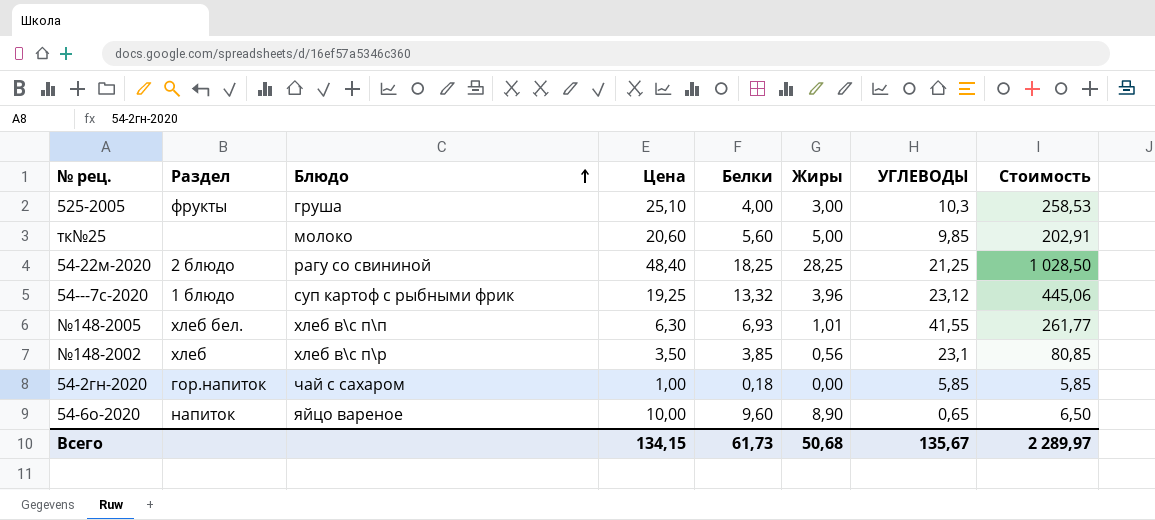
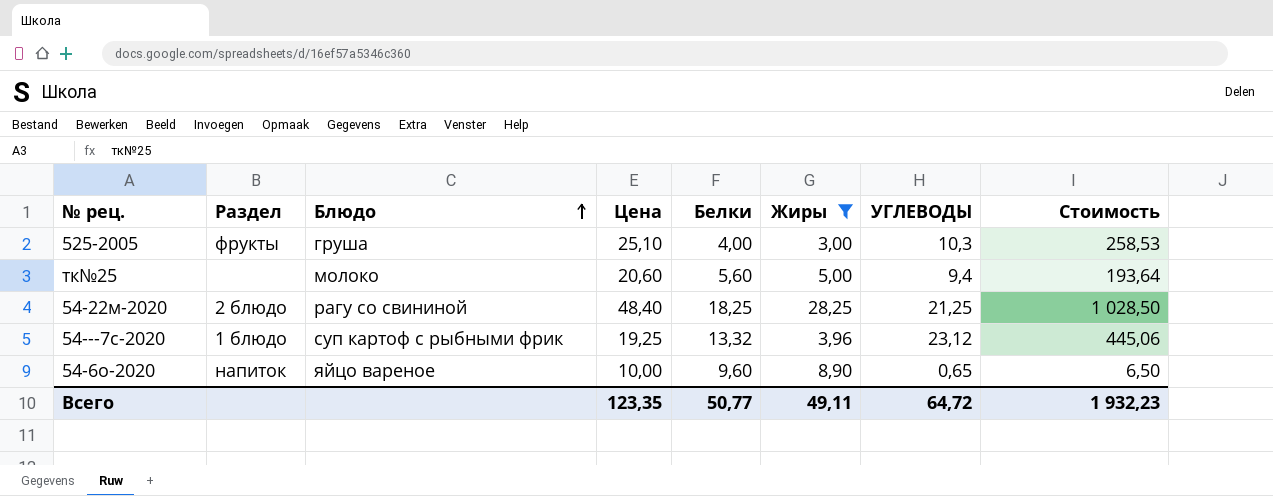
filter: none -> Жиры >= 3,00
тк№25 | УГЛЕВОДЫ: 9,85 -> 9,4
тк№25 | Стоимость: 202,91 -> 193,64
Всего | Цена: 134,15 -> 123,35
Всего | Белки: 61,73 -> 50,77
Всего | Жиры: 50,68 -> 49,11
Всего | УГЛЕВОДЫ: 135,67 -> 64,72
Всего | Стоимость: 2 289,97 -> 1 932,23

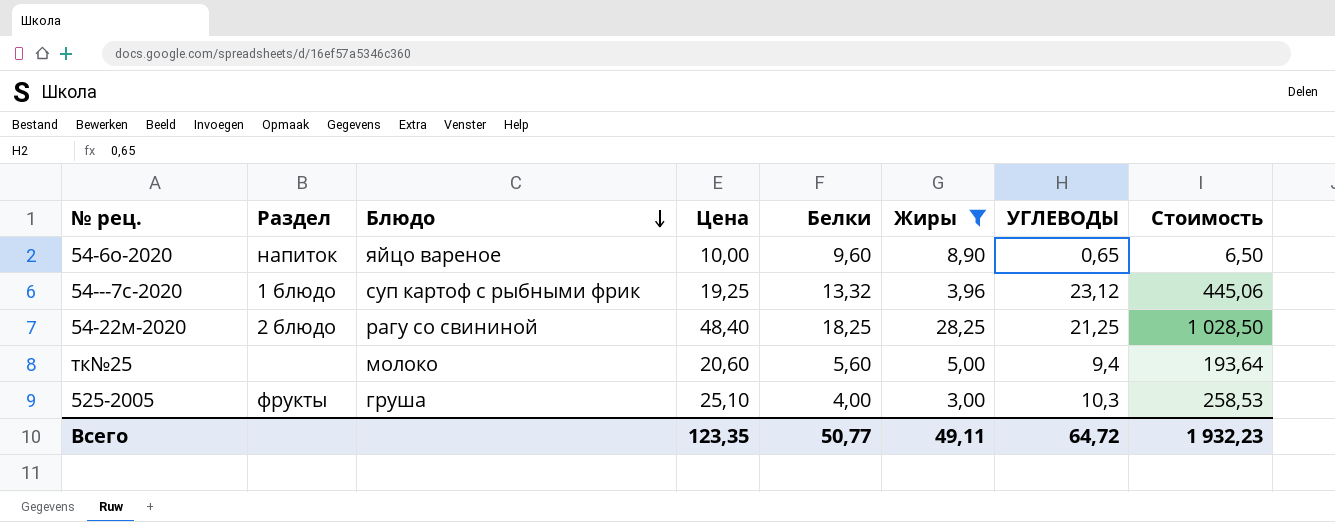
row order: Блюдо ascending -> Блюдо descending

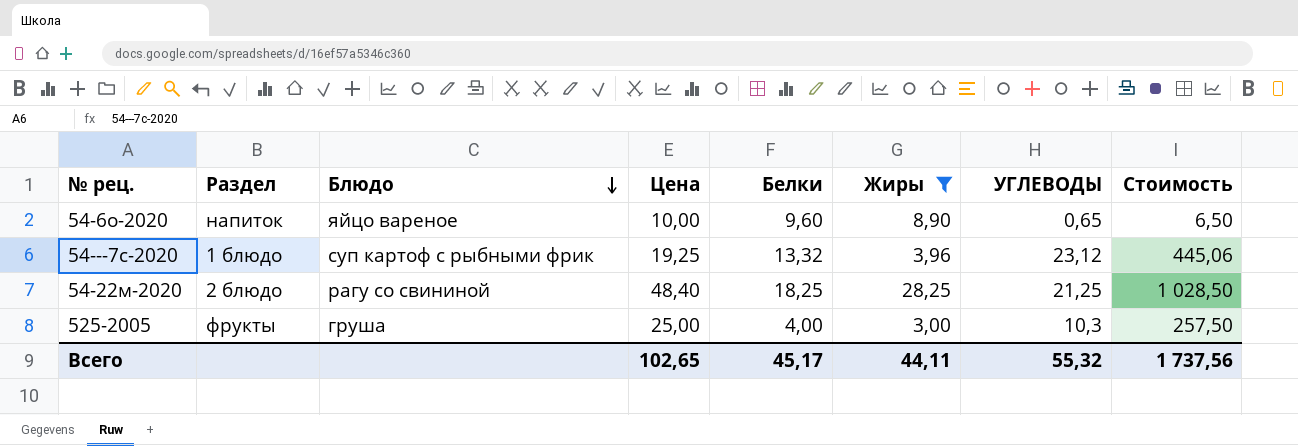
row тк№25: none | молоко | 20,60 | 5,60 | 5,00 | 9,4 | 193,64 -> none
525-2005 | Цена: 25,10 -> 25,00
525-2005 | Стоимость: 258,53 -> 257,50
Всего | Цена: 123,35 -> 102,65
Всего | Белки: 50,77 -> 45,17
Всего | Жиры: 49,11 -> 44,11
Всего | УГЛЕВОДЫ: 64,72 -> 55,32
Всего | Стоимость: 1 932,23 -> 1 737,56

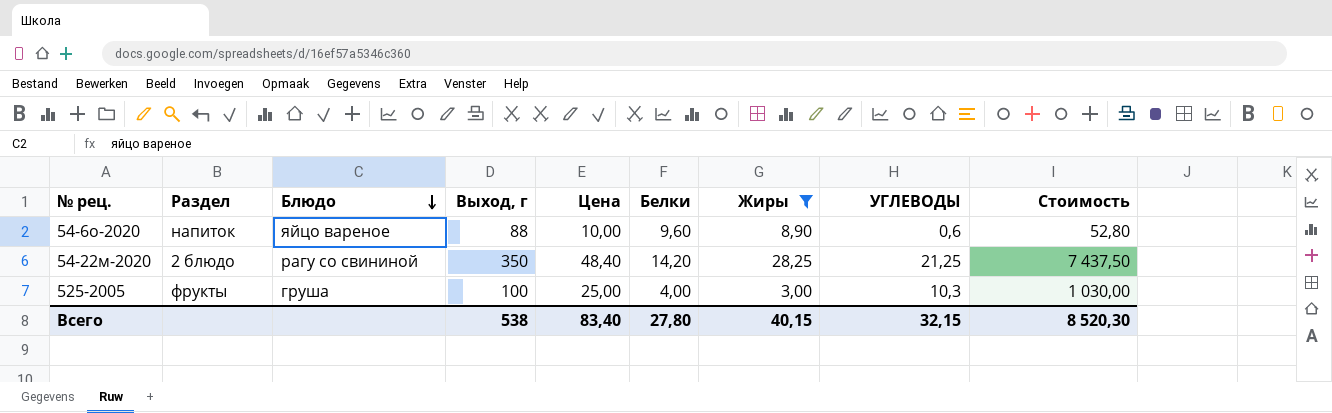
column Выход, г | position: none -> 4
column Стоимость | formula: [Цена] * [УГЛЕВОДЫ] -> [Выход, г] * [УГЛЕВОДЫ]
row 54---7с-2020: 1 блюдо | суп картоф с рыбными фрик | 19,25 | 13,32 | 3,96 | 23,12 | 445,06 -> none
54-6о-2020 | УГЛЕВОДЫ: 0,65 -> 0,6
54-22м-2020 | Белки: 18,25 -> 14,20
Всего | Цена: 102,65 -> 83,40
Всего | Белки: 45,17 -> 27,80
Всего | Жиры: 44,11 -> 40,15
Всего | УГЛЕВОДЫ: 55,32 -> 32,15
Всего | Стоимость: 1 737,56 -> 8 520,30

